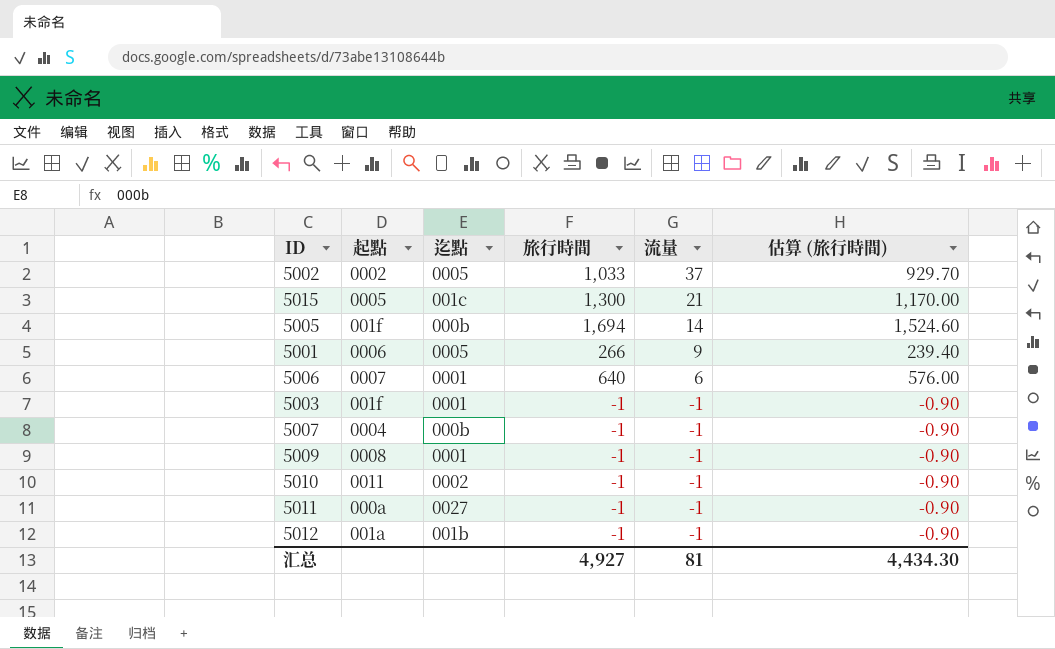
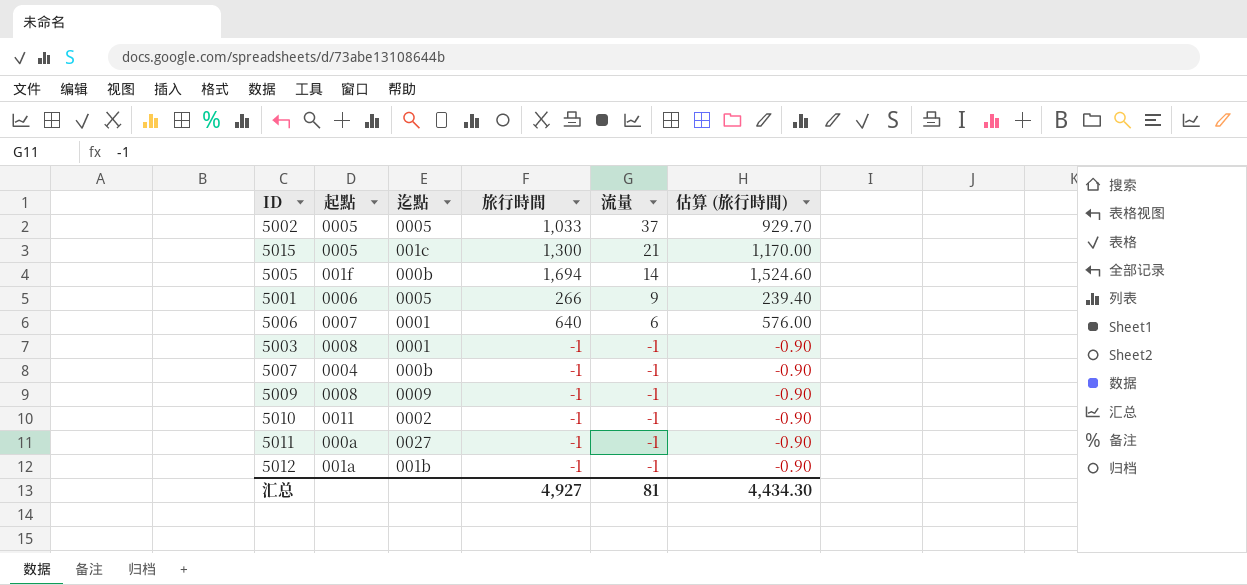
5002 | 起點: 0002 -> 0005
5003 | 起點: 001f -> 0008
5009 | 迄點: 0001 -> 0009

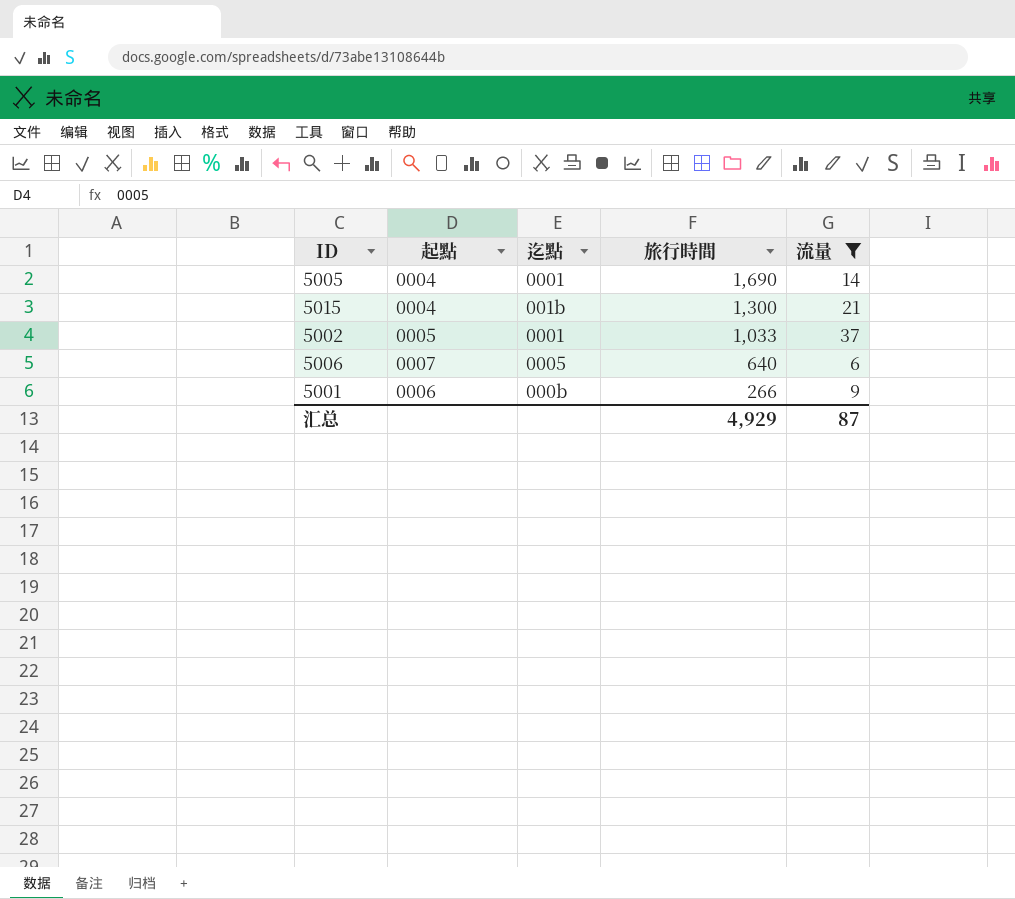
filter: none -> 流量 != -1
row order: 流量 descending -> 旅行時間 descending
column 估算 (旅行時間) | formula: [旅行時間] * 0.9 -> none
5005 | 起點: 001f -> 0004
5005 | 迄點: 000b -> 0001
5005 | 旅行時間: 1,694 -> 1,690
5015 | 起點: 0005 -> 0004
5015 | 迄點: 001c -> 001b
5002 | 迄點: 0005 -> 0001
5006 | 迄點: 0001 -> 0005
5001 | 迄點: 0005 -> 000b
汇总 | 旅行時間: 4,927 -> 4,929
汇总 | 流量: 81 -> 87

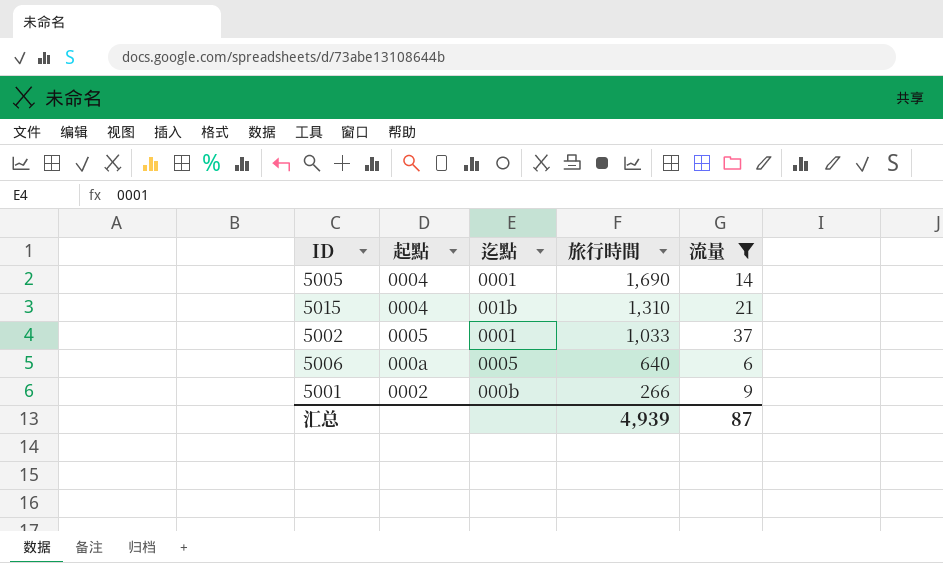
5015 | 旅行時間: 1,300 -> 1,310
5006 | 起點: 0007 -> 000a
5001 | 起點: 0006 -> 0002
汇总 | 旅行時間: 4,929 -> 4,939

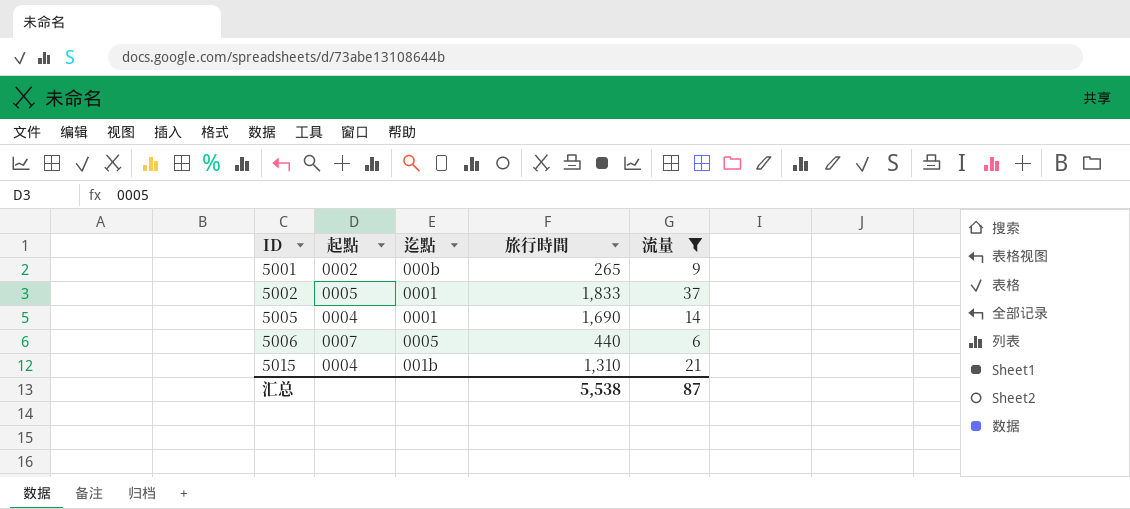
row order: 旅行時間 descending -> ID ascending
5001 | 旅行時間: 266 -> 265
5002 | 旅行時間: 1,033 -> 1,833
5006 | 起點: 000a -> 0007
5006 | 旅行時間: 640 -> 440
汇总 | 旅行時間: 4,939 -> 5,538

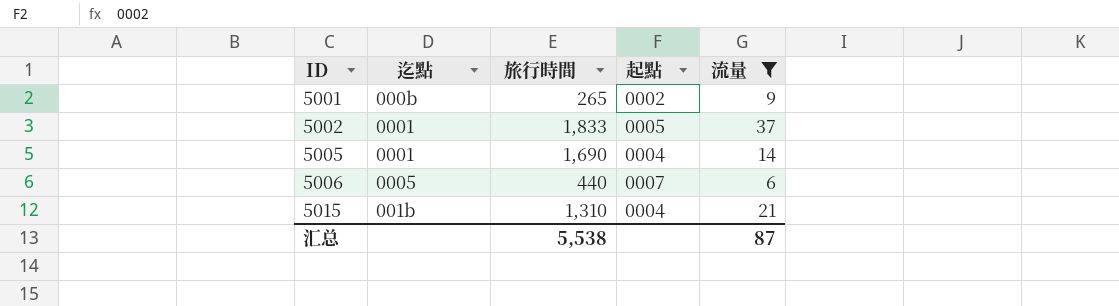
column 起點 | position: 2 -> 4

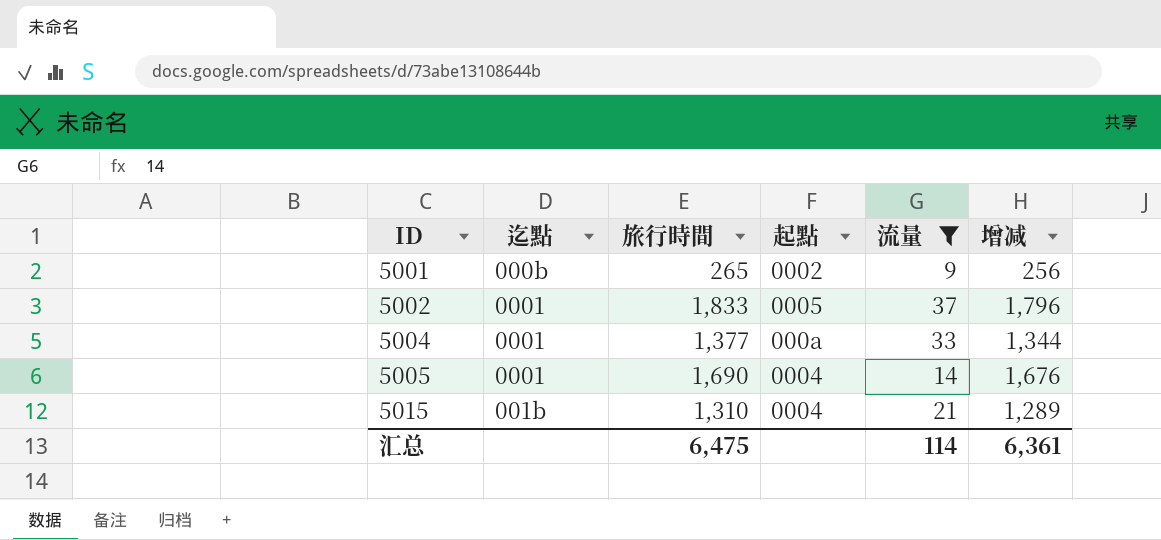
column 增减 | formula: none -> [旅行時間] - [流量]
row 5006: 0005 | 440 | 0007 | 6 -> none
row 5004: none -> 0001 | 1,377 | 000a | 33 | 1,344
汇总 | 旅行時間: 5,538 -> 6,475
汇总 | 流量: 87 -> 114

